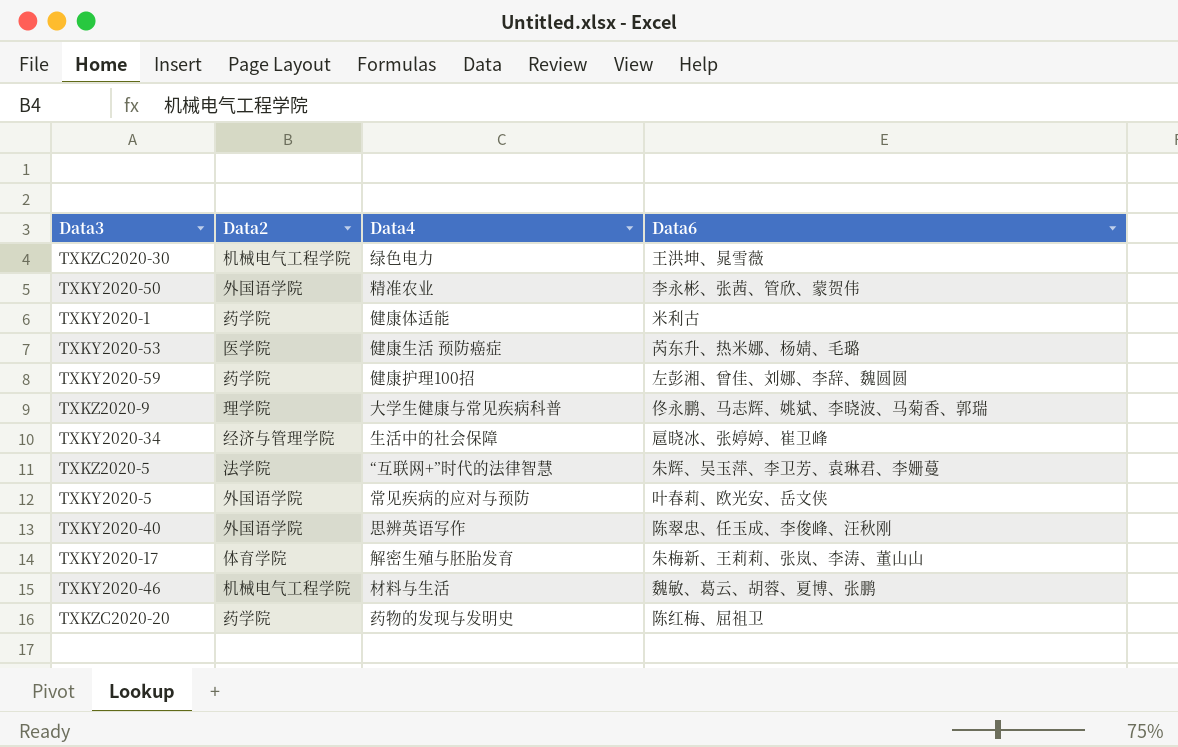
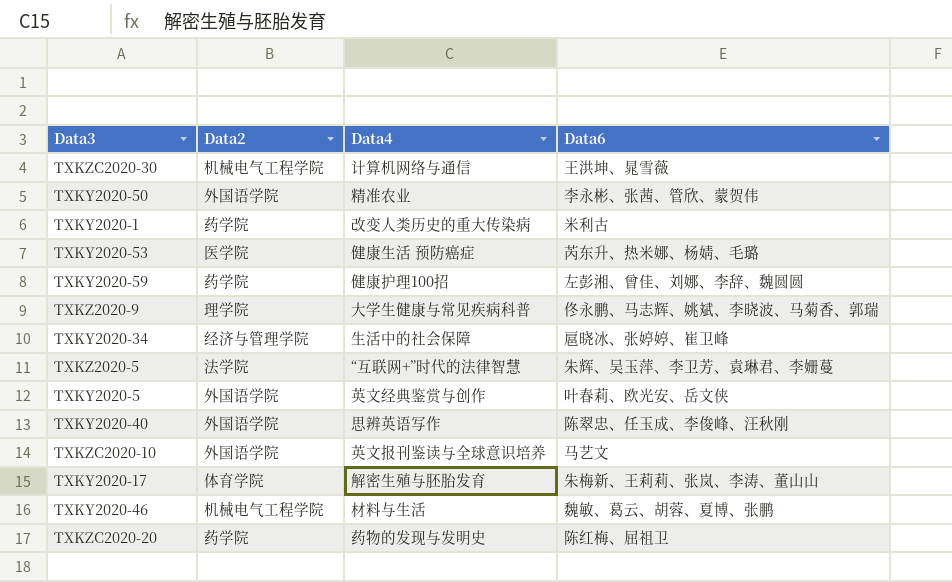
TXKZC2020-30 | Data4: 绿色电力 -> 计算机网络与通信
TXKY2020-1 | Data4: 健康体适能 -> 改变人类历史的重大传染病
TXKY2020-5 | Data4: 常见疾病的应对与预防 -> 英文经典鉴赏与创作
row TXKZC2020-10: none -> 外国语学院 | 英文报刊鉴读与全球意识培养 | 马艺文

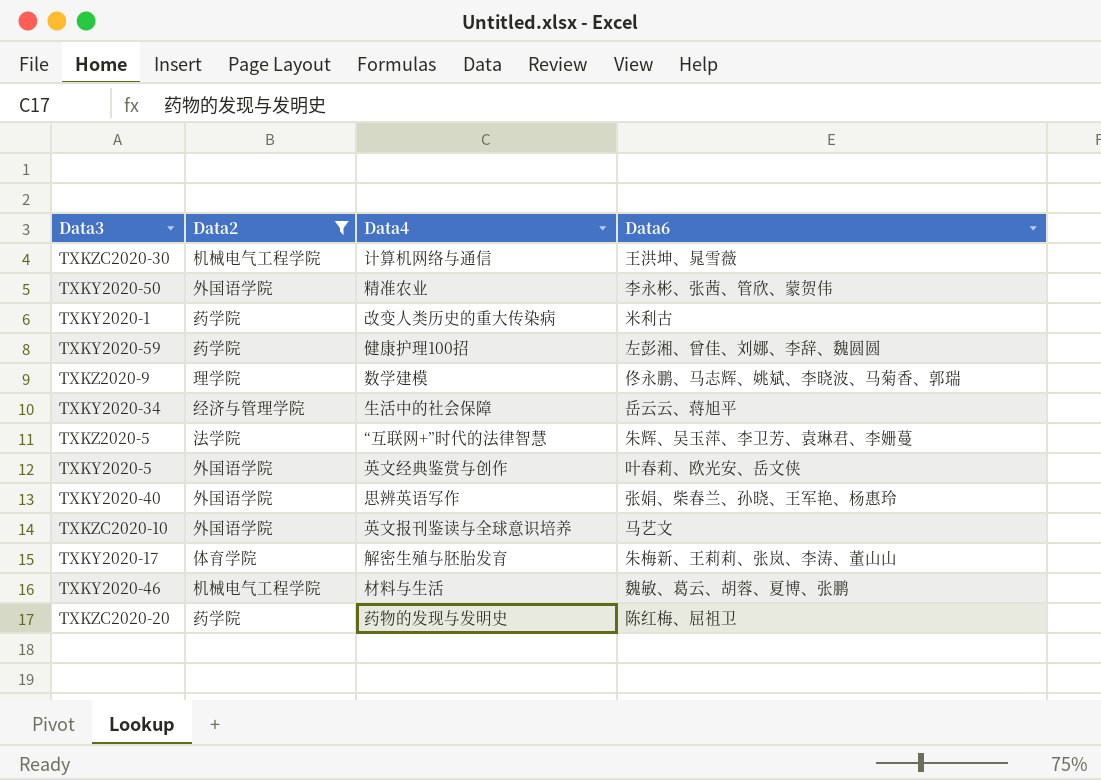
filter: none -> Data2 != 医学院
TXKZ2020-9 | Data4: 大学生健康与常见疾病科普 -> 数学建模
TXKY2020-34 | Data6: 扈晓冰、张婷婷、崔卫峰 -> 岳云云、蒋旭平
TXKY2020-40 | Data6: 陈翠忠、任玉成、李俊峰、汪秋刚 -> 张娟、柴春兰、孙晓、王军艳、杨惠玲

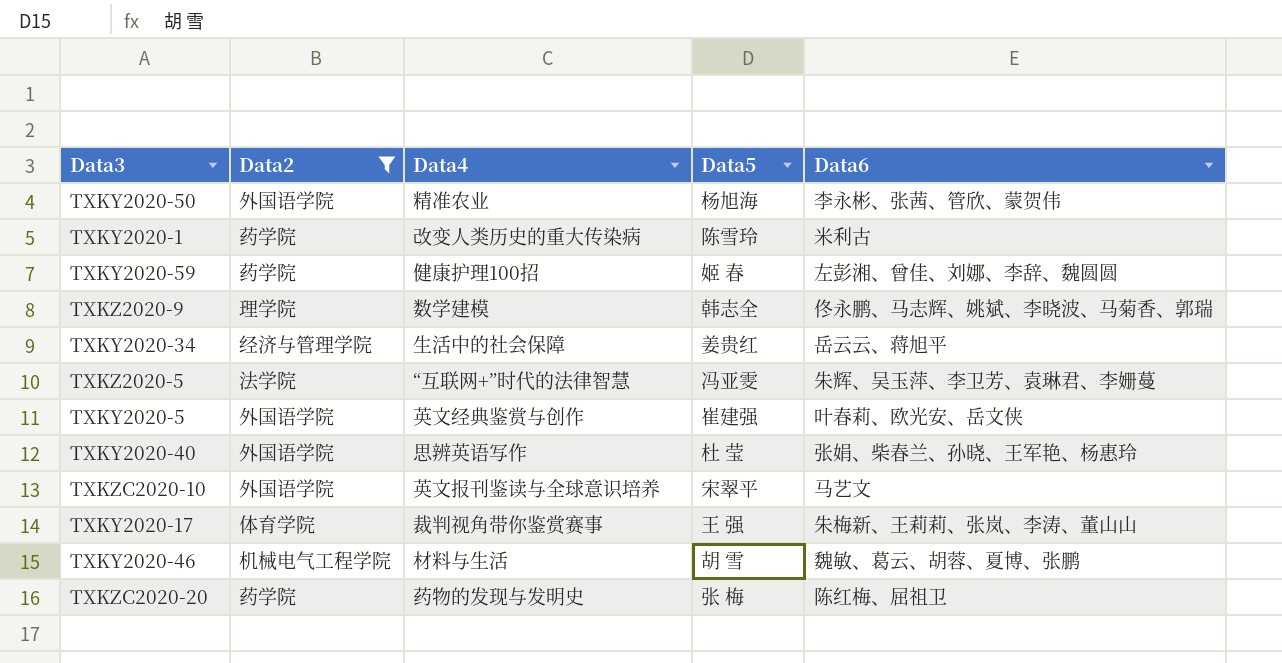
column Data5 | position: none -> 4
row TXKZC2020-30: 机械电气工程学院 | 计算机网络与通信 | 王洪坤、晁雪薇 -> none
TXKY2020-17 | Data4: 解密生殖与胚胎发育 -> 裁判视角带你鉴赏赛事

